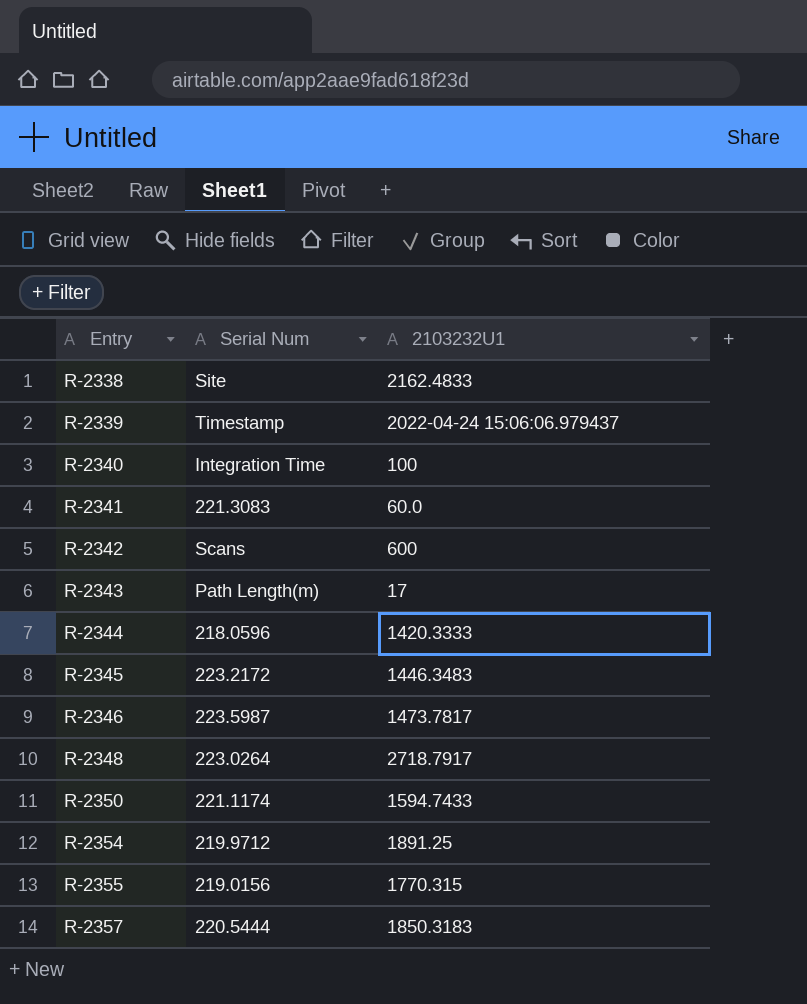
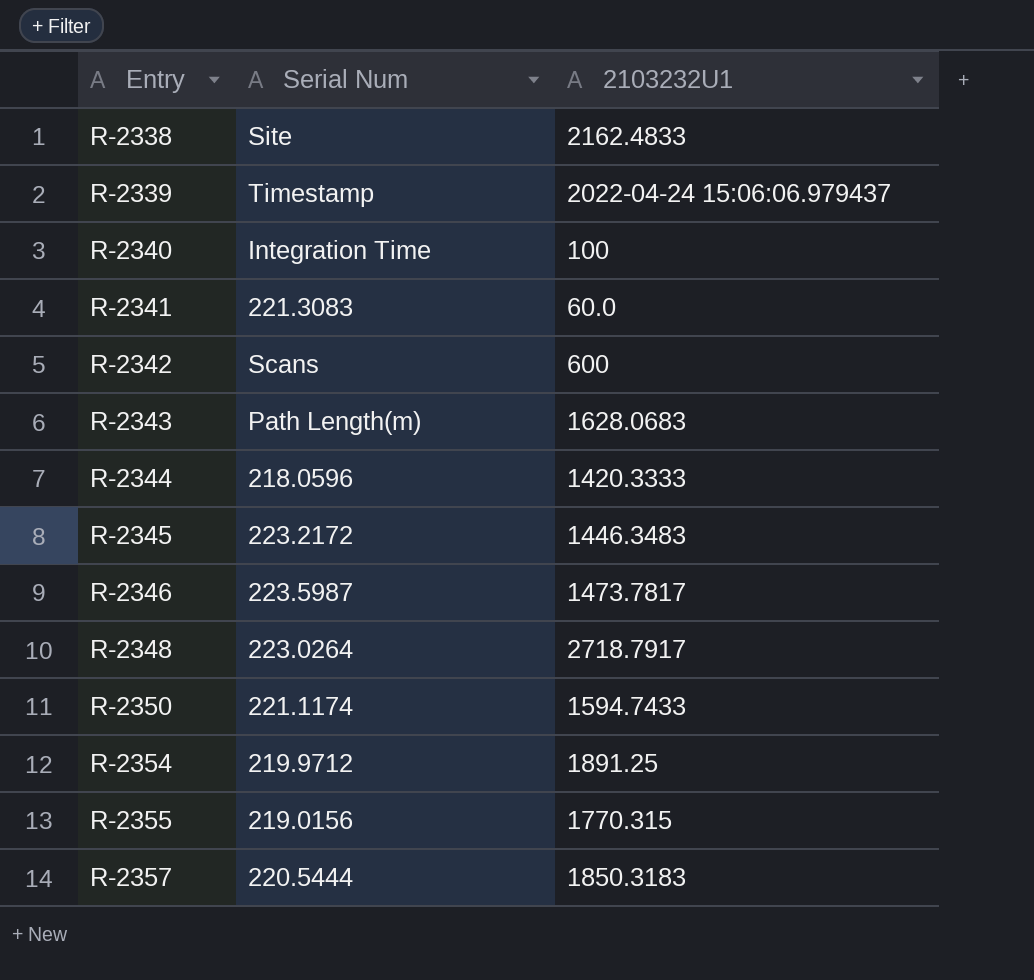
R-2343 | 2103232U1: 17 -> 1628.0683

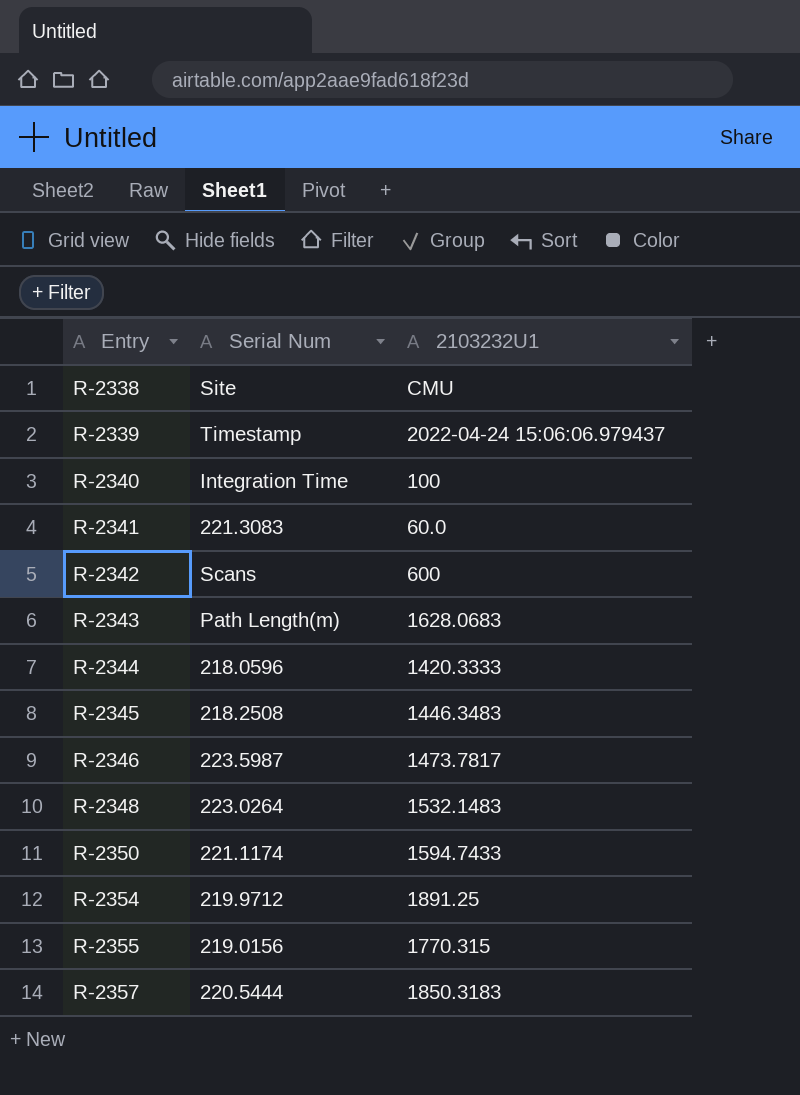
R-2338 | 2103232U1: 2162.4833 -> CMU
R-2345 | Serial Num: 223.2172 -> 218.2508
R-2348 | 2103232U1: 2718.7917 -> 1532.1483

